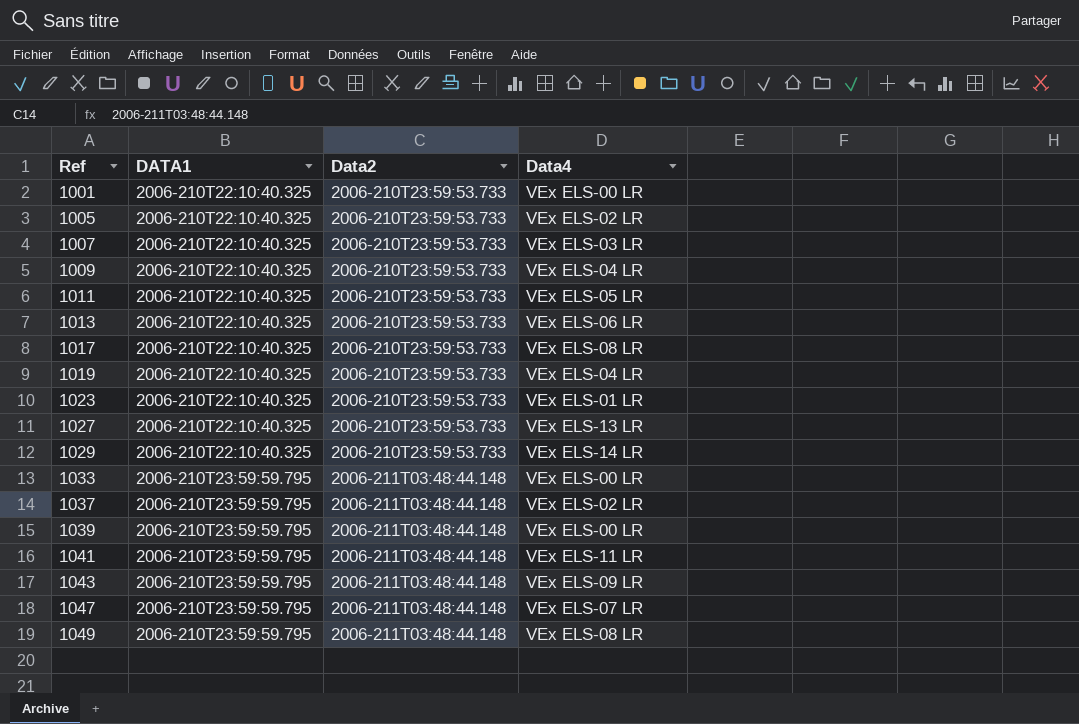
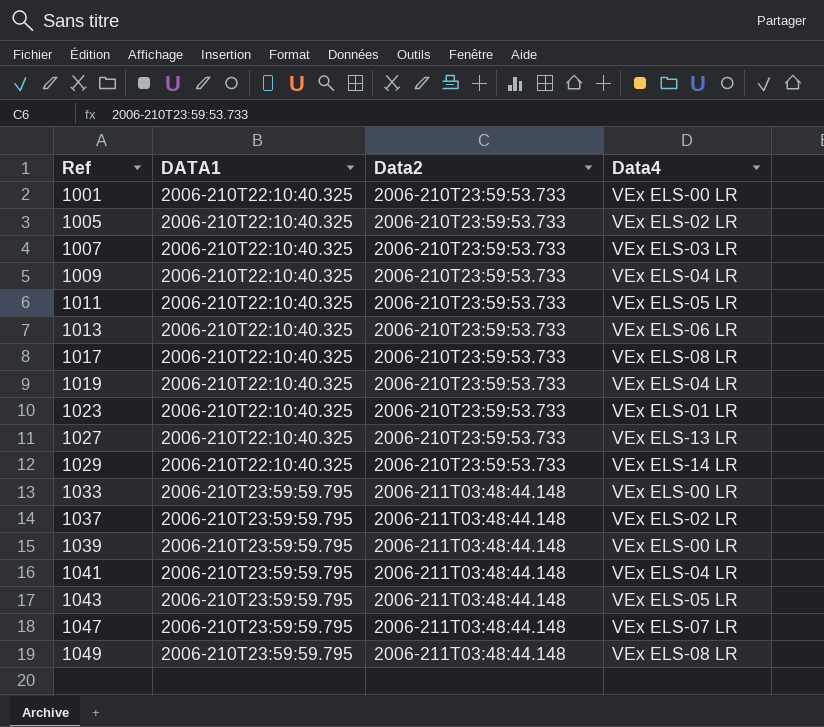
1041 | Data4: VEx ELS-11 LR -> VEx ELS-04 LR
1043 | Data4: VEx ELS-09 LR -> VEx ELS-05 LR

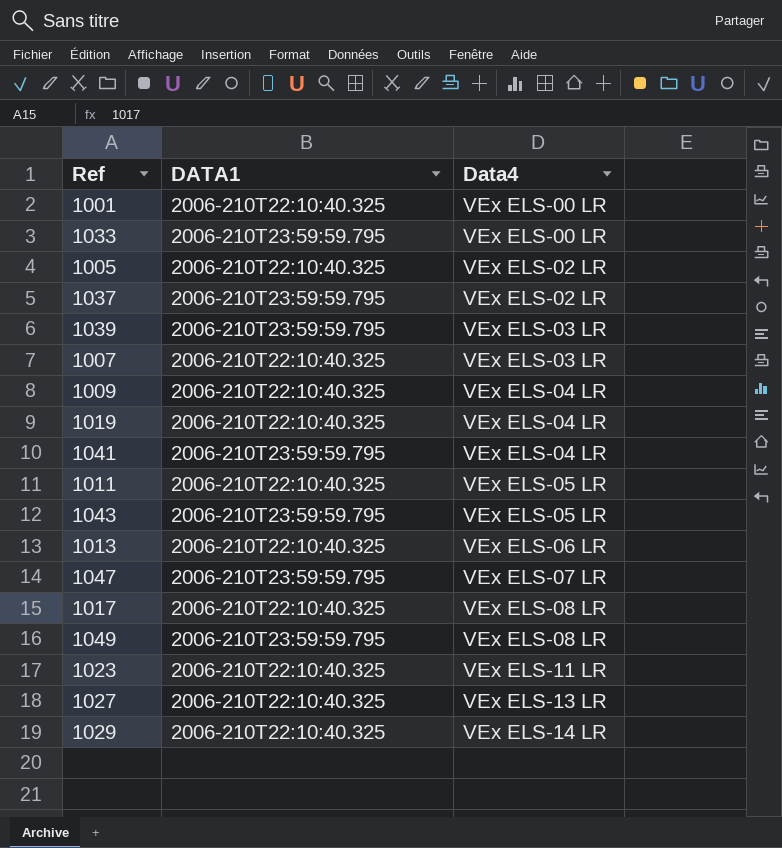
row order: Ref ascending -> Data4 ascending
column Data2 | position: 3 -> none
1039 | Data4: VEx ELS-00 LR -> VEx ELS-03 LR
1023 | Data4: VEx ELS-01 LR -> VEx ELS-11 LR

